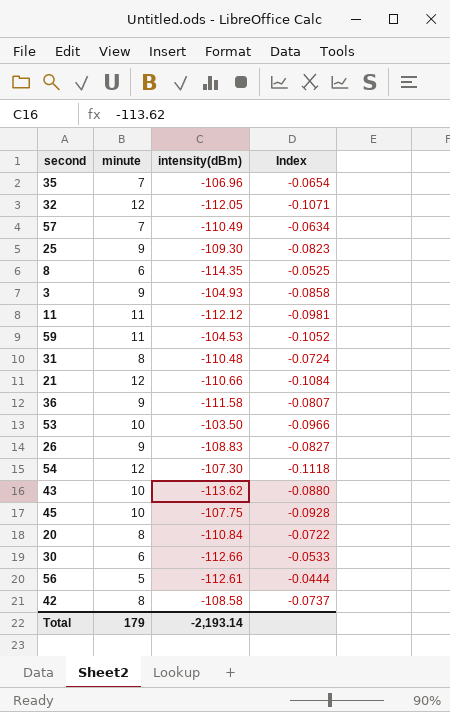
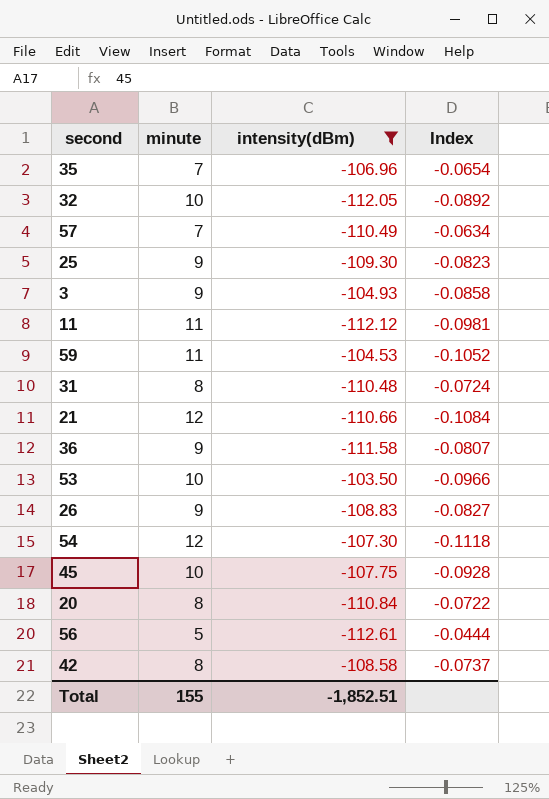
filter: none -> intensity(dBm) >= -112.61
32 | minute: 12 -> 10
32 | Index: -0.1071 -> -0.0892
Total | minute: 179 -> 155
Total | intensity(dBm): -2,193.14 -> -1,852.51

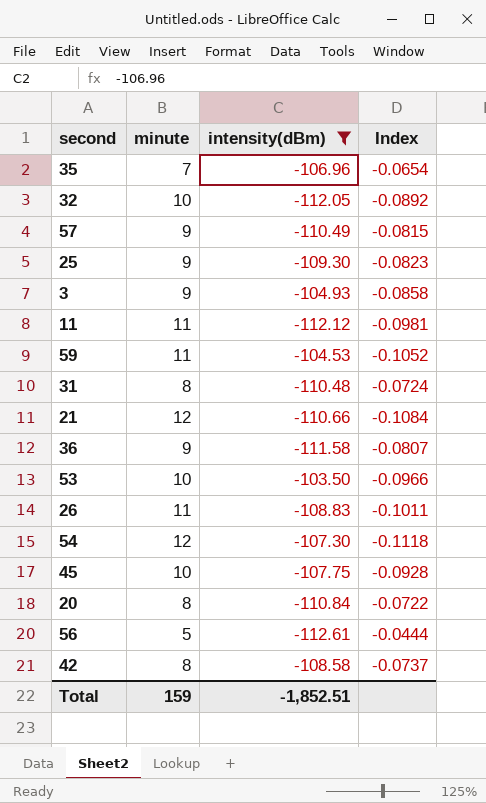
57 | minute: 7 -> 9
57 | Index: -0.0634 -> -0.0815
26 | minute: 9 -> 11
26 | Index: -0.0827 -> -0.1011
Total | minute: 155 -> 159

